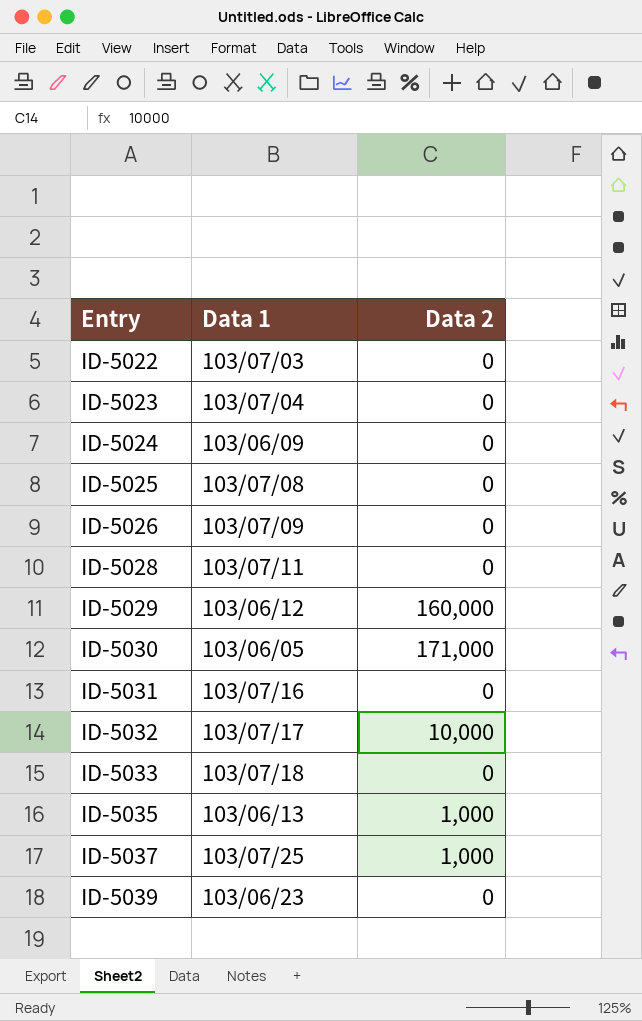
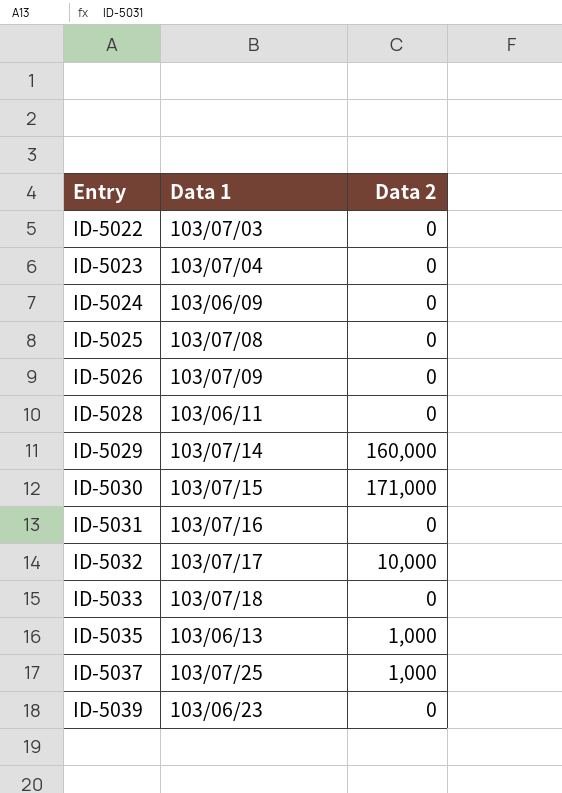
ID-5028 | Data 1: 103/07/11 -> 103/06/11
ID-5029 | Data 1: 103/06/12 -> 103/07/14
ID-5030 | Data 1: 103/06/05 -> 103/07/15

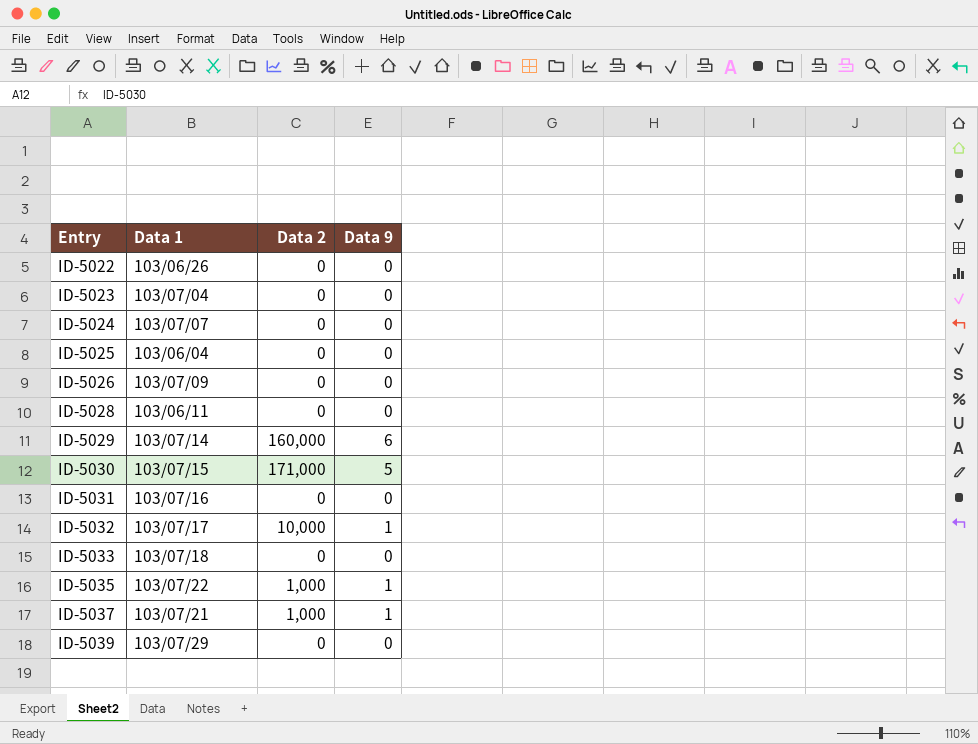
column Data 9 | position: none -> 4
ID-5022 | Data 1: 103/07/03 -> 103/06/26
ID-5024 | Data 1: 103/06/09 -> 103/07/07
ID-5025 | Data 1: 103/07/08 -> 103/06/04
ID-5035 | Data 1: 103/06/13 -> 103/07/22
ID-5037 | Data 1: 103/07/25 -> 103/07/21
ID-5039 | Data 1: 103/06/23 -> 103/07/29

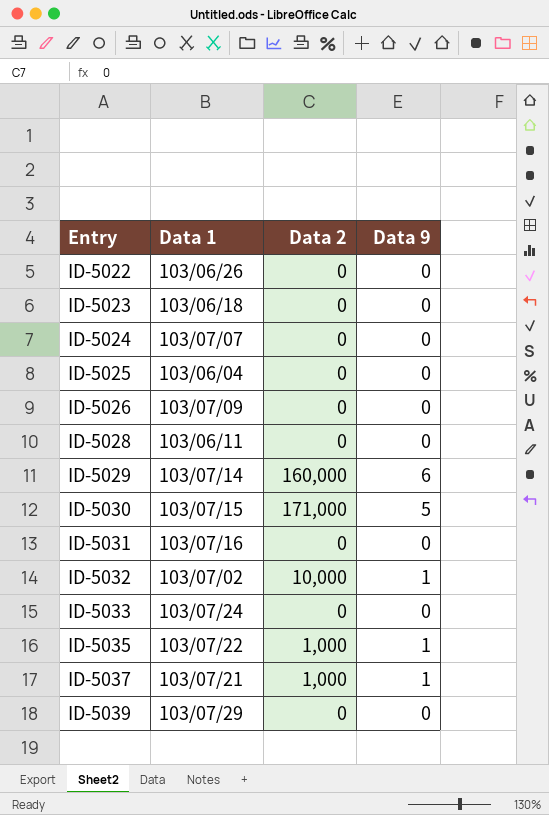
ID-5023 | Data 1: 103/07/04 -> 103/06/18
ID-5032 | Data 1: 103/07/17 -> 103/07/02
ID-5033 | Data 1: 103/07/18 -> 103/07/24

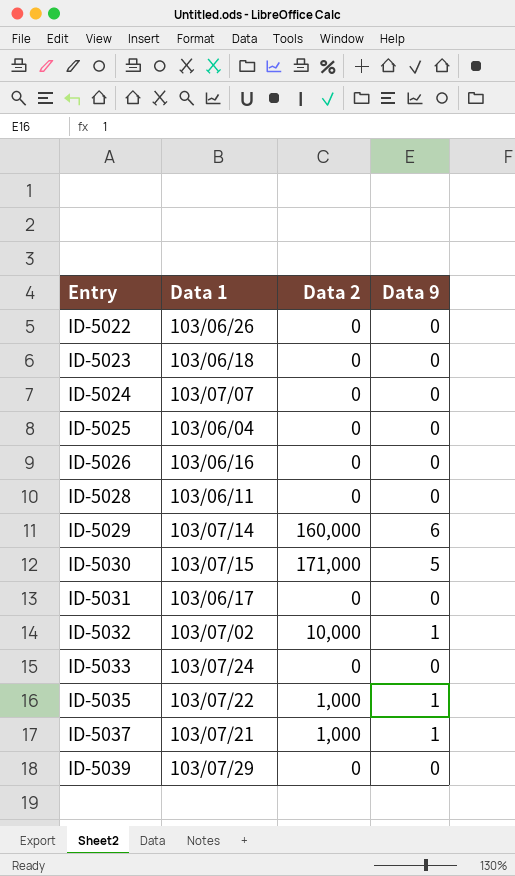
ID-5026 | Data 1: 103/07/09 -> 103/06/16
ID-5031 | Data 1: 103/07/16 -> 103/06/17

